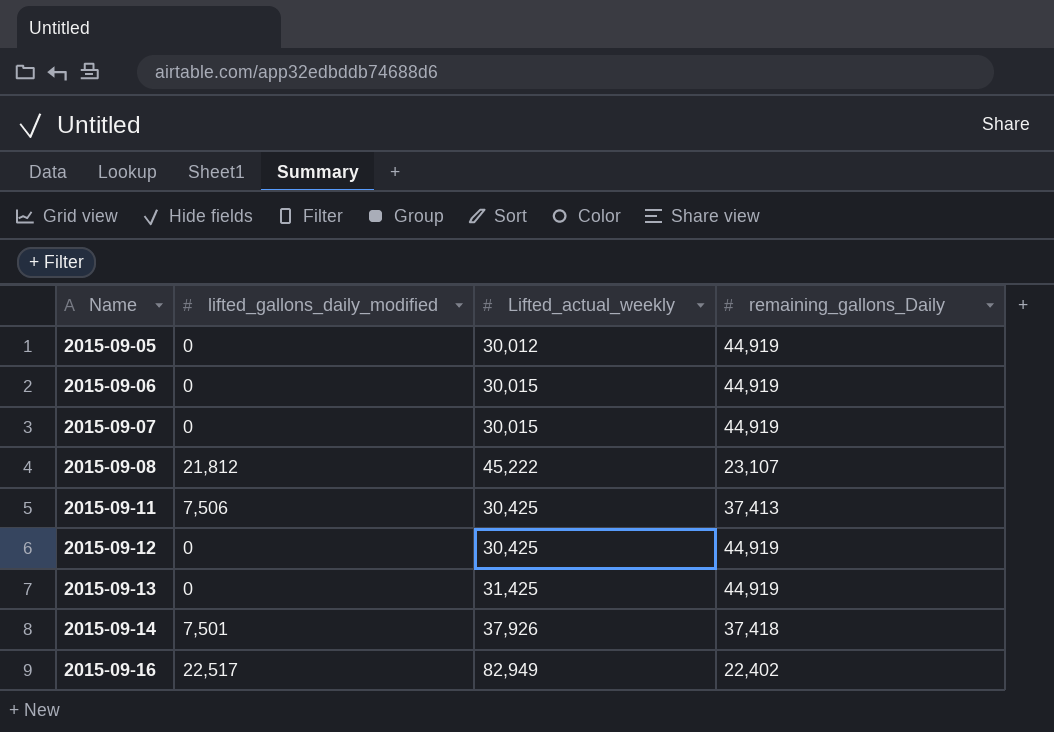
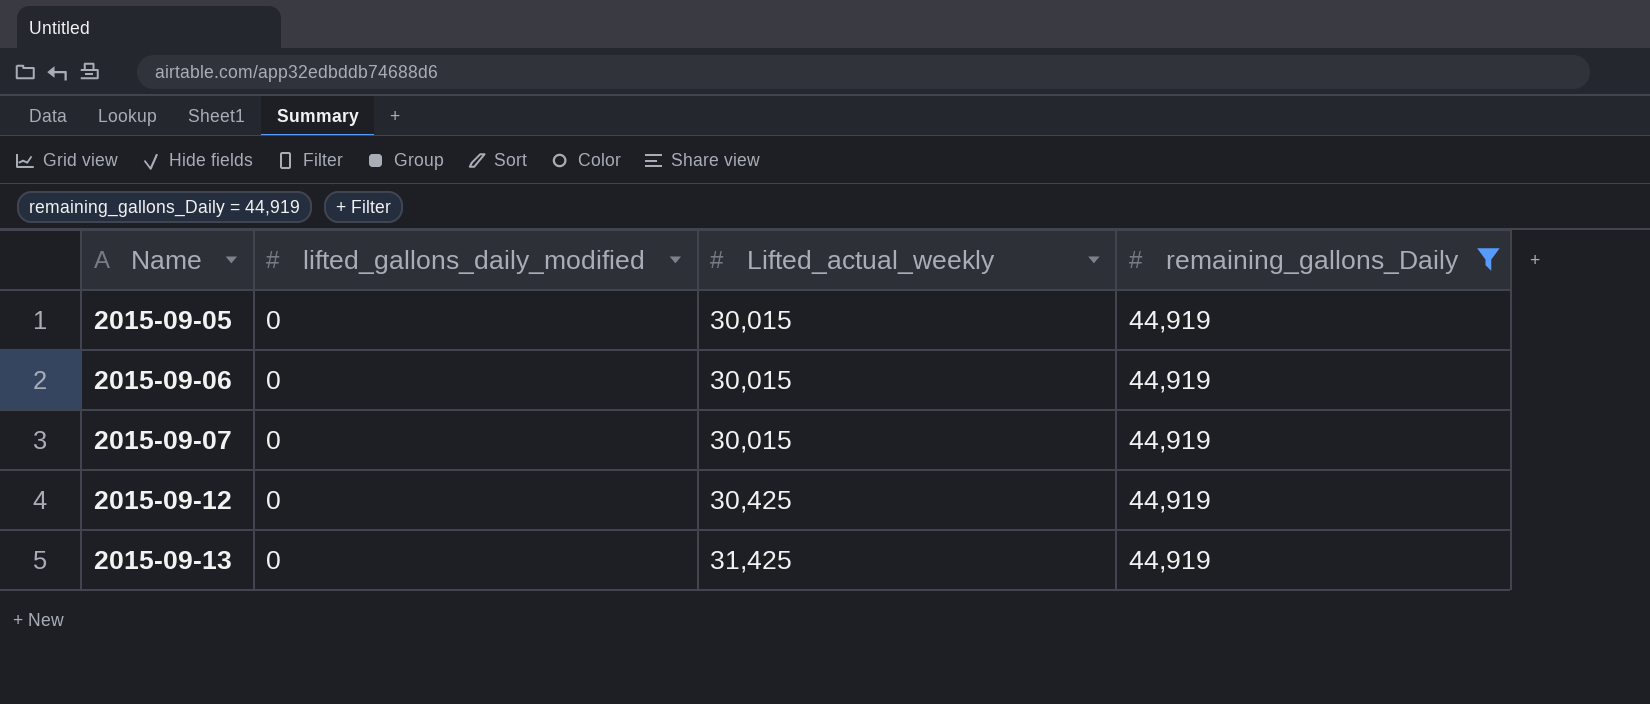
filter: none -> remaining_gallons_Daily = 44,919
2015-09-05 | Lifted_actual_weekly: 30,012 -> 30,015

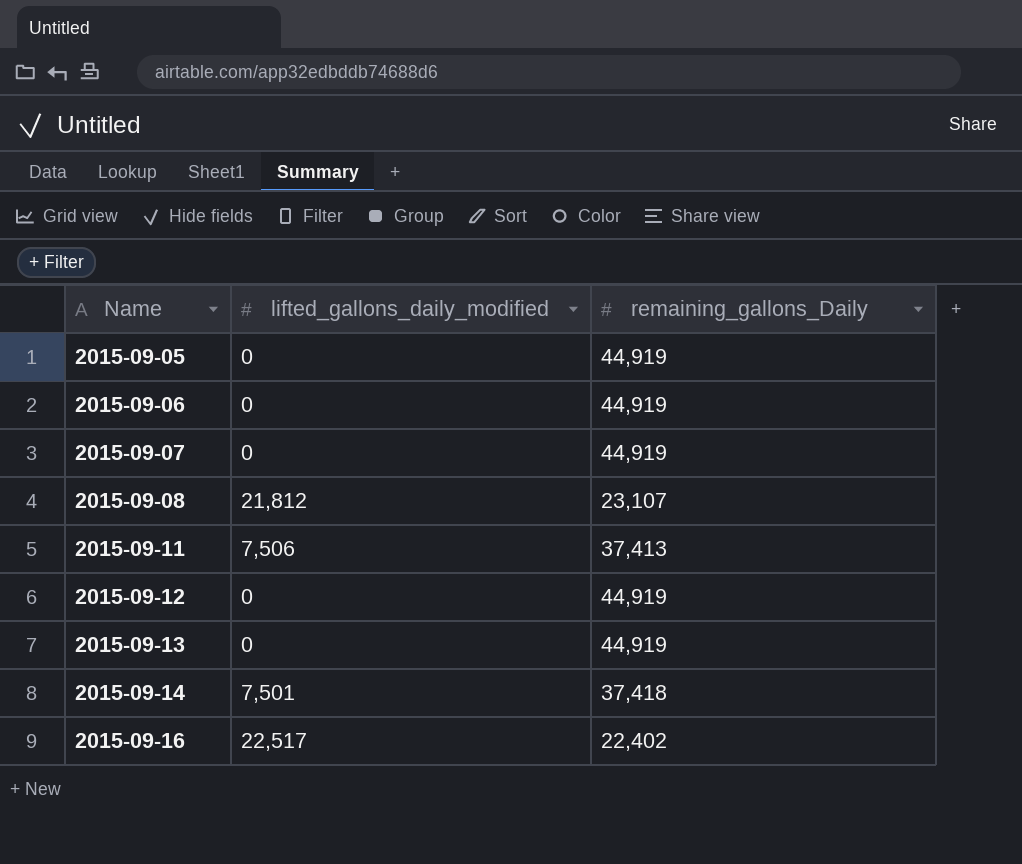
filter: remaining_gallons_Daily = 44,919 -> none
column Lifted_actual_weekly | position: 3 -> none

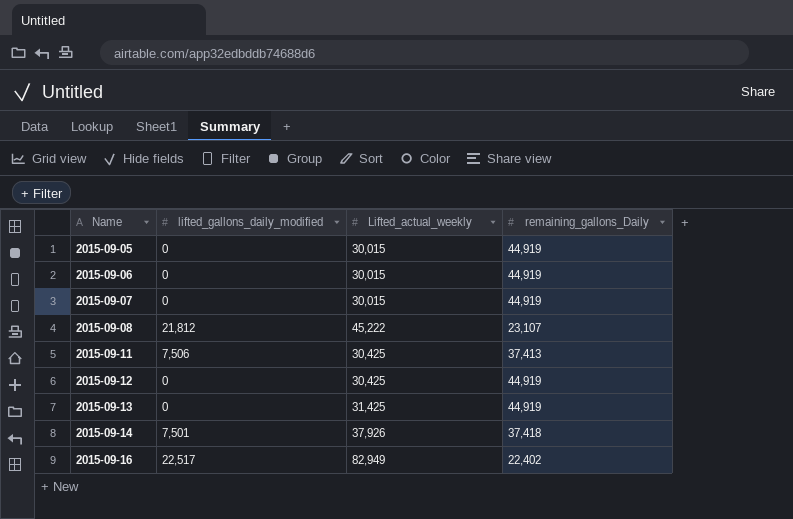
column Lifted_actual_weekly | position: none -> 3

